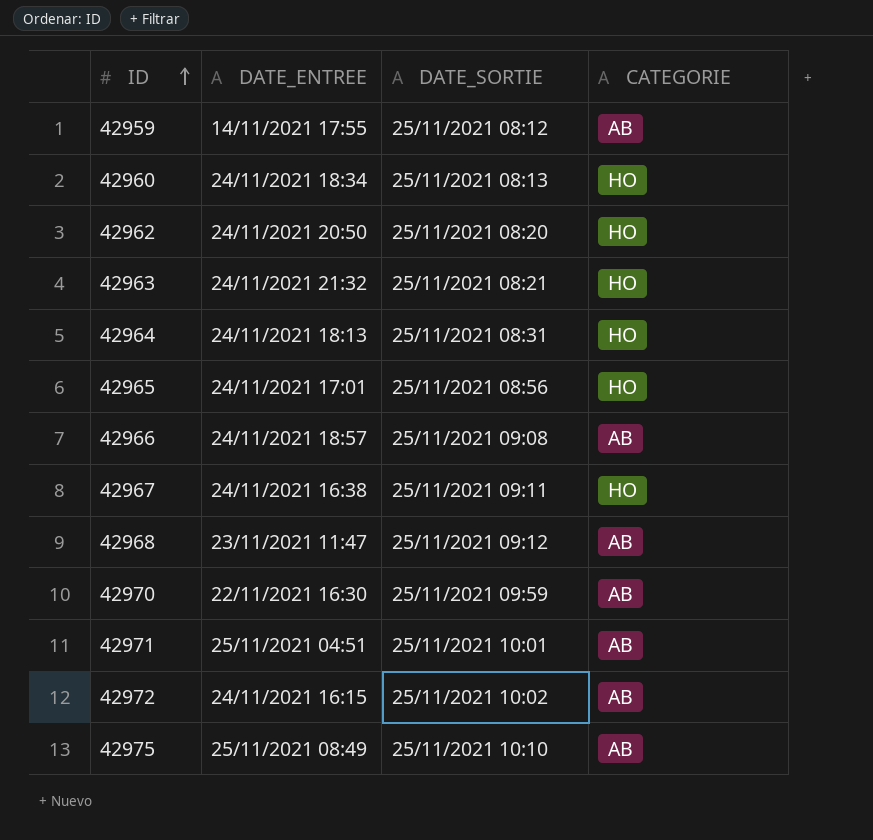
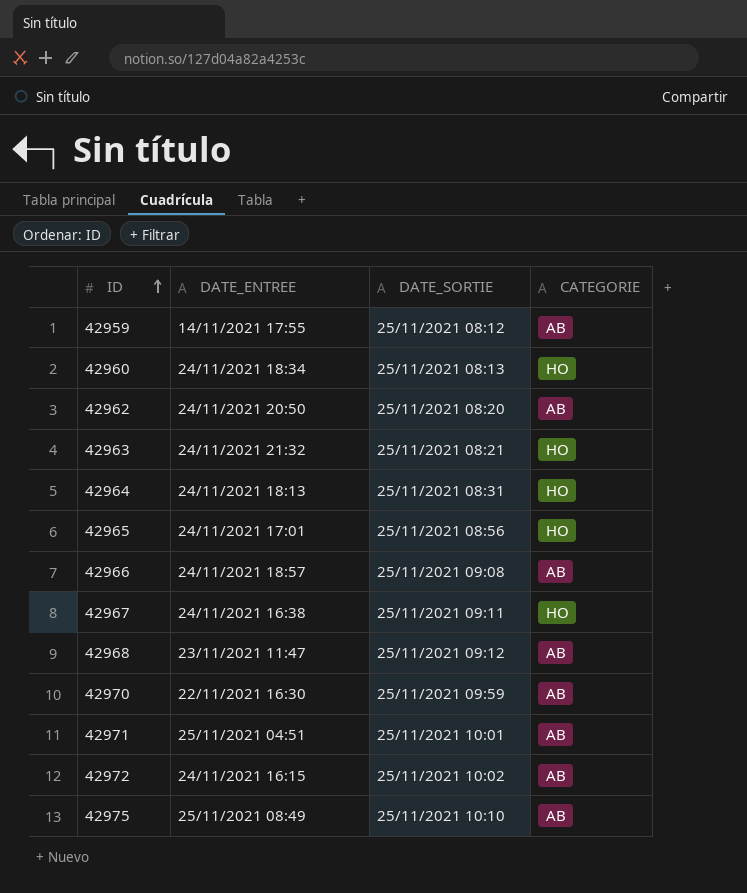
42962 | CATEGORIE: HO -> AB

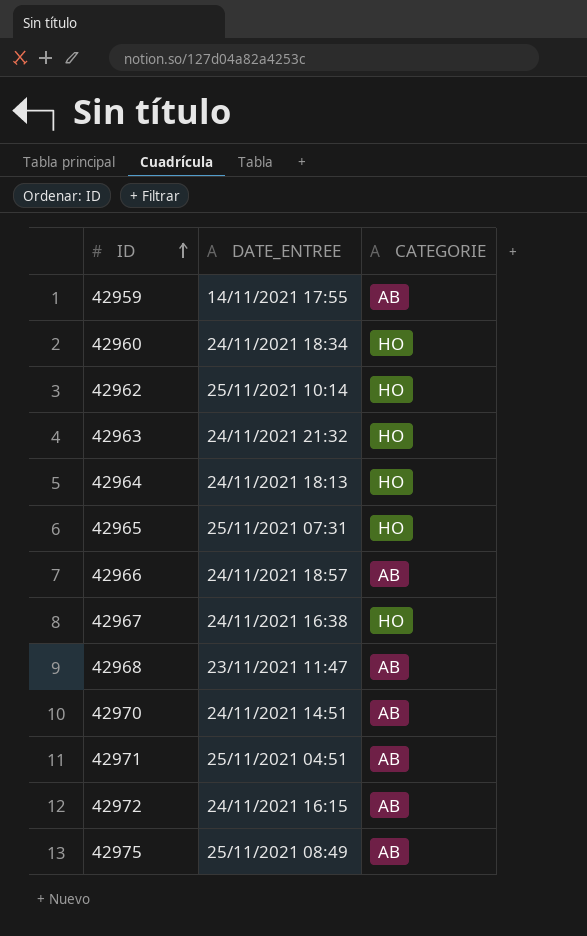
column DATE_SORTIE | position: 3 -> none
42962 | DATE_ENTREE: 24/11/2021 20:50 -> 25/11/2021 10:14
42962 | CATEGORIE: AB -> HO
42965 | DATE_ENTREE: 24/11/2021 17:01 -> 25/11/2021 07:31
42970 | DATE_ENTREE: 22/11/2021 16:30 -> 24/11/2021 14:51

